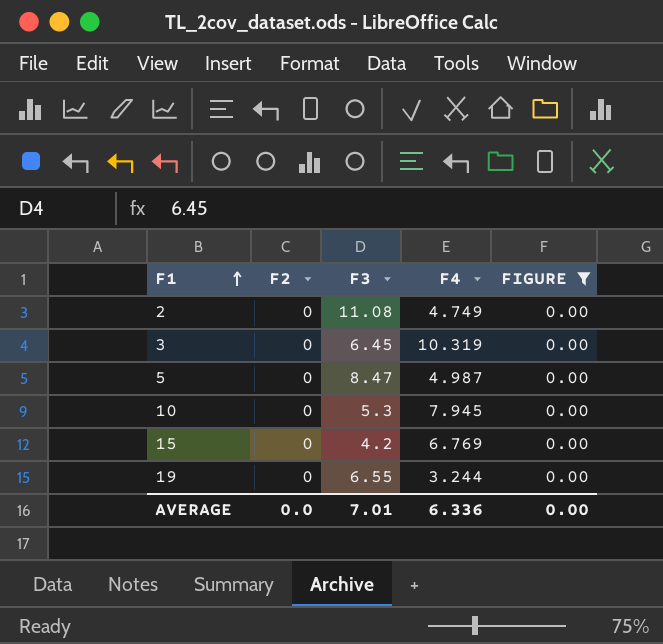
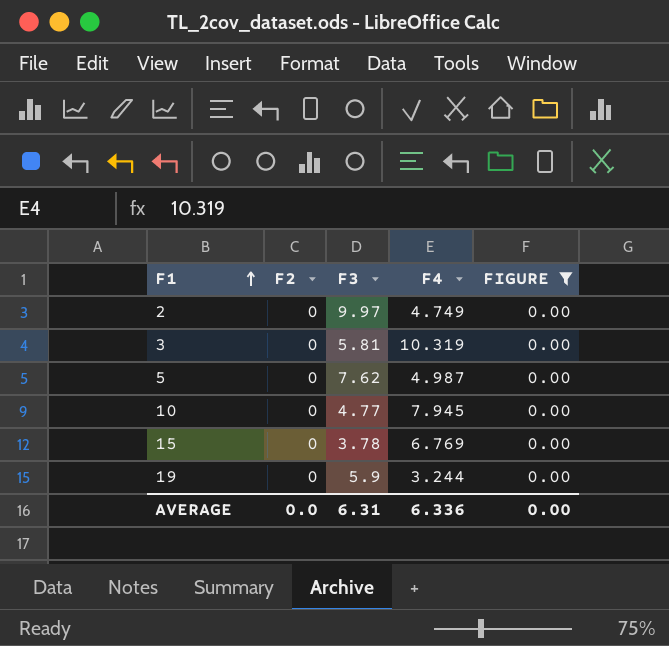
2 | F3: 11.08 -> 9.97
3 | F3: 6.45 -> 5.81
5 | F3: 8.47 -> 7.62
10 | F3: 5.3 -> 4.77
15 | F3: 4.2 -> 3.78
19 | F3: 6.55 -> 5.9
AVERAGE | F3: 7.01 -> 6.31

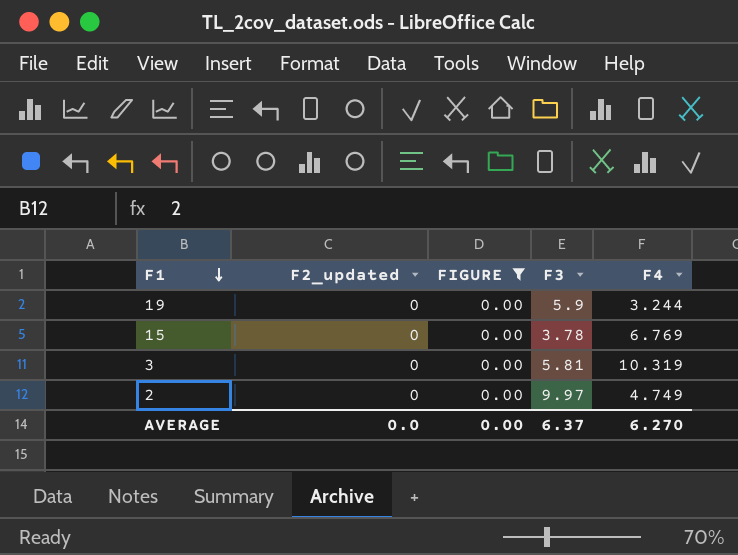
row order: F1 ascending -> F1 descending
column name: F2 -> F2_updated
column FIGURE | position: 5 -> 3
row 5: 0 | 7.62 | 4.987 | 0.00 -> none
row 10: 0 | 4.77 | 7.945 | 0.00 -> none
AVERAGE | F3: 6.31 -> 6.37
AVERAGE | F4: 6.336 -> 6.270

